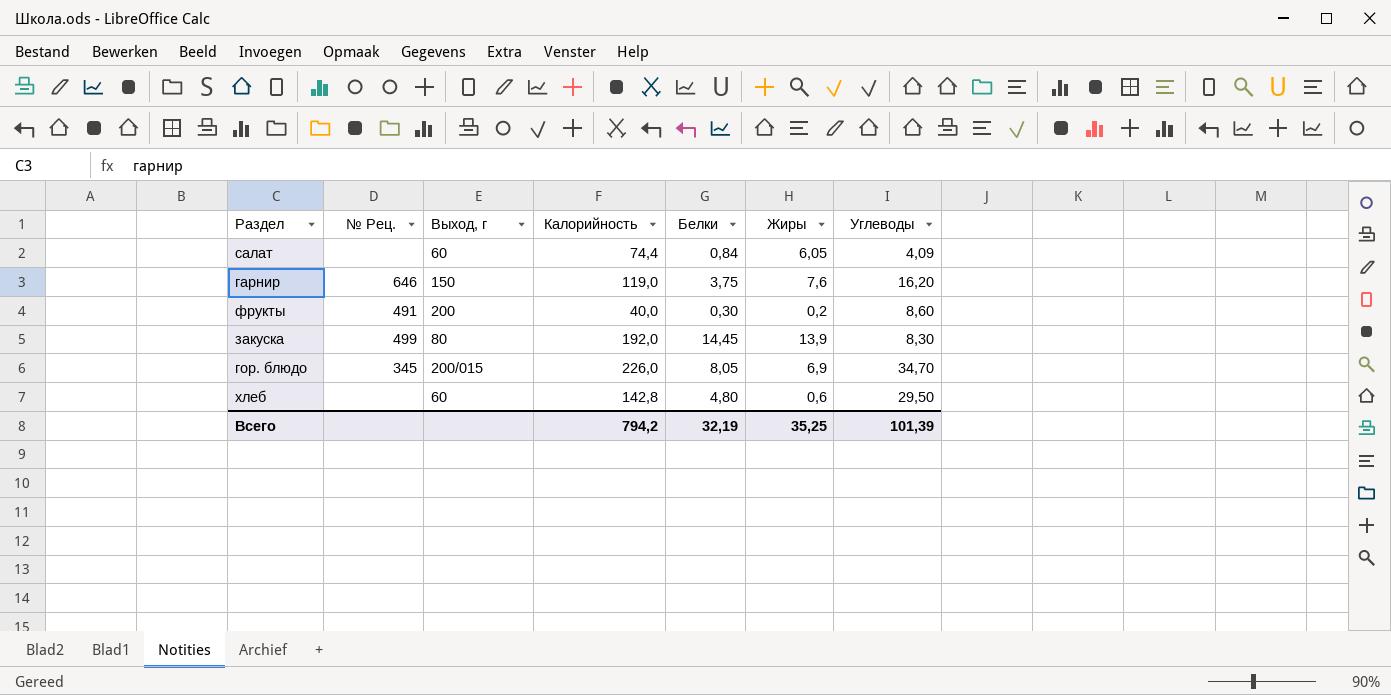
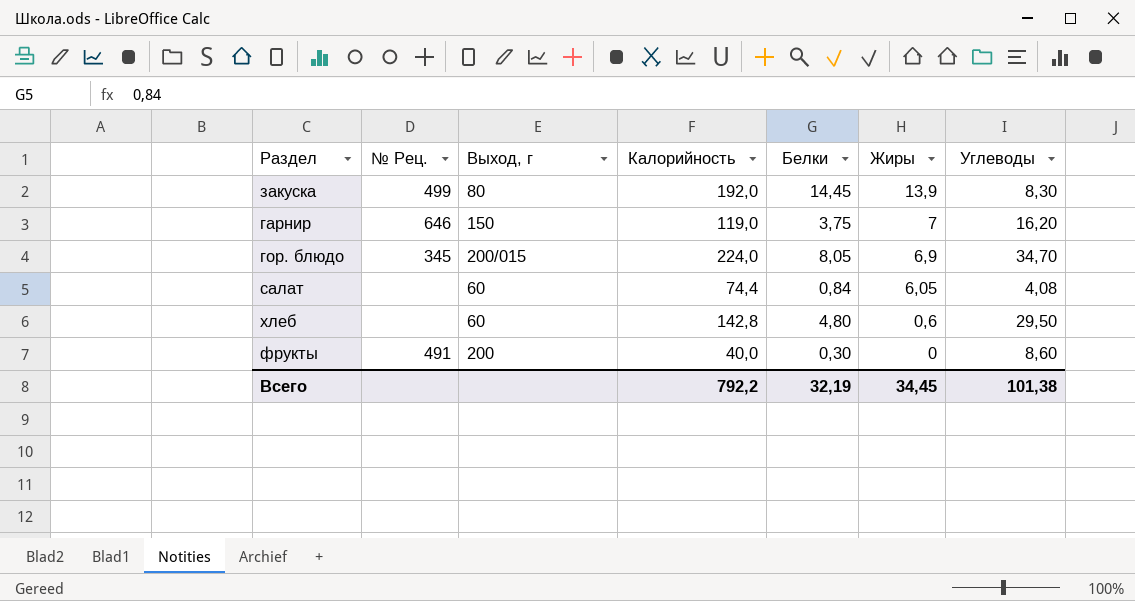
row order: none -> Жиры descending
гарнир | Жиры: 7,6 -> 7
гор. блюдо | Калорийность: 226,0 -> 224,0
салат | Углеводы: 4,09 -> 4,08
фрукты | Жиры: 0,2 -> 0
Всего | Калорийность: 794,2 -> 792,2
Всего | Жиры: 35,25 -> 34,45
Всего | Углеводы: 101,39 -> 101,38

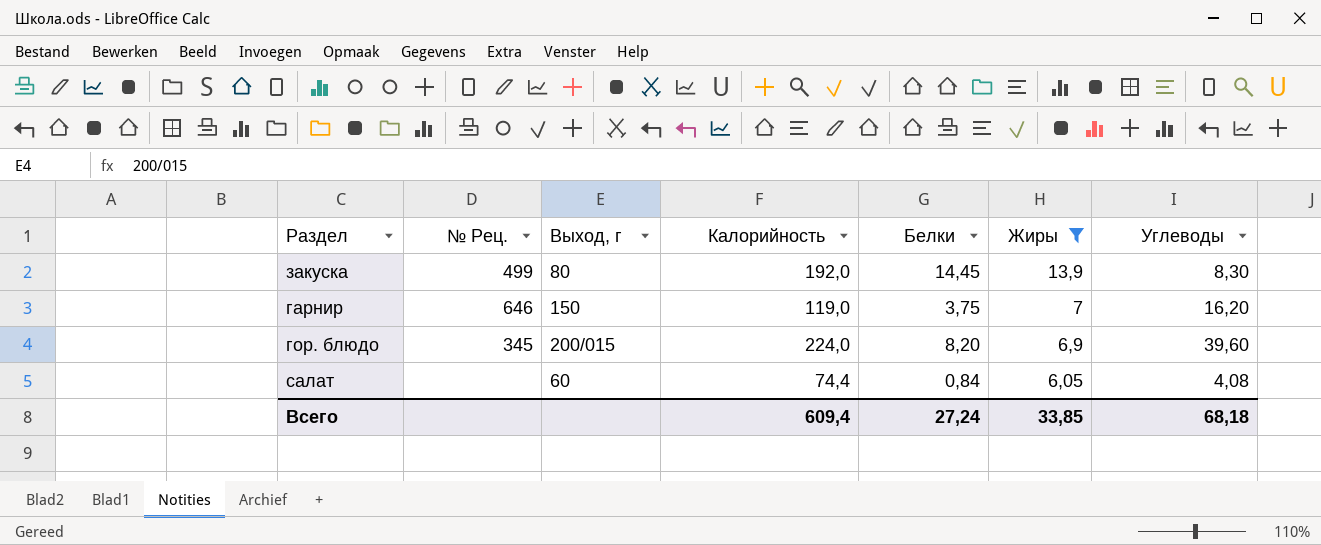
filter: none -> Жиры >= 6,05
гор. блюдо | Белки: 8,05 -> 8,20
гор. блюдо | Углеводы: 34,70 -> 39,60
Всего | Калорийность: 792,2 -> 609,4
Всего | Белки: 32,19 -> 27,24
Всего | Жиры: 34,45 -> 33,85
Всего | Углеводы: 101,38 -> 68,18

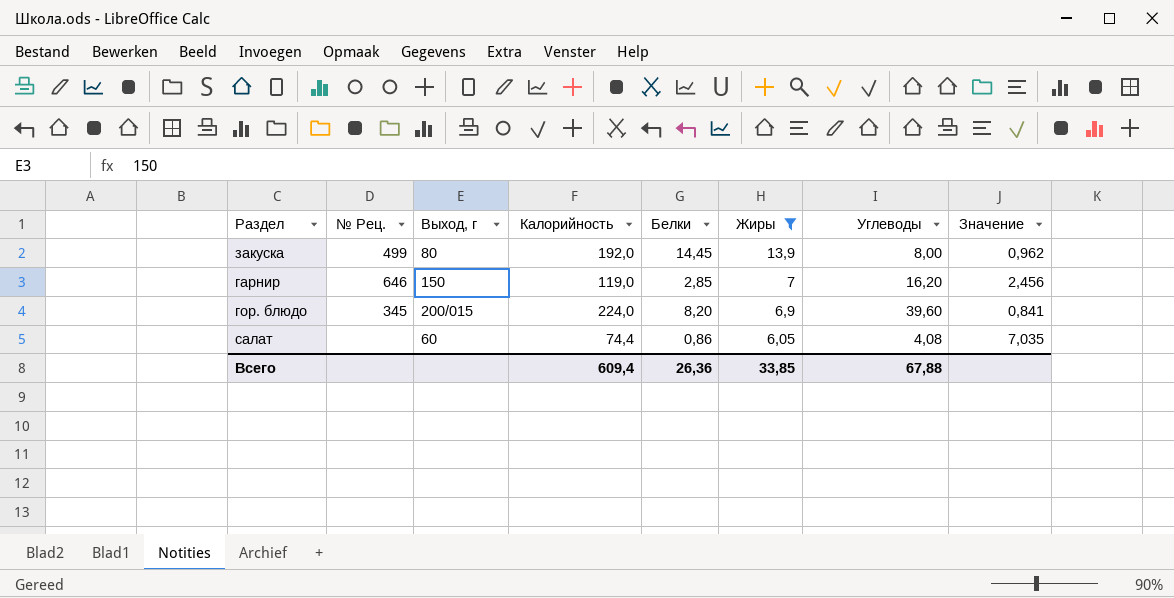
column Значение | formula: none -> [Жиры] / [Белки]
закуска | Углеводы: 8,30 -> 8,00
гарнир | Белки: 3,75 -> 2,85
салат | Белки: 0,84 -> 0,86
Всего | Белки: 27,24 -> 26,36
Всего | Углеводы: 68,18 -> 67,88

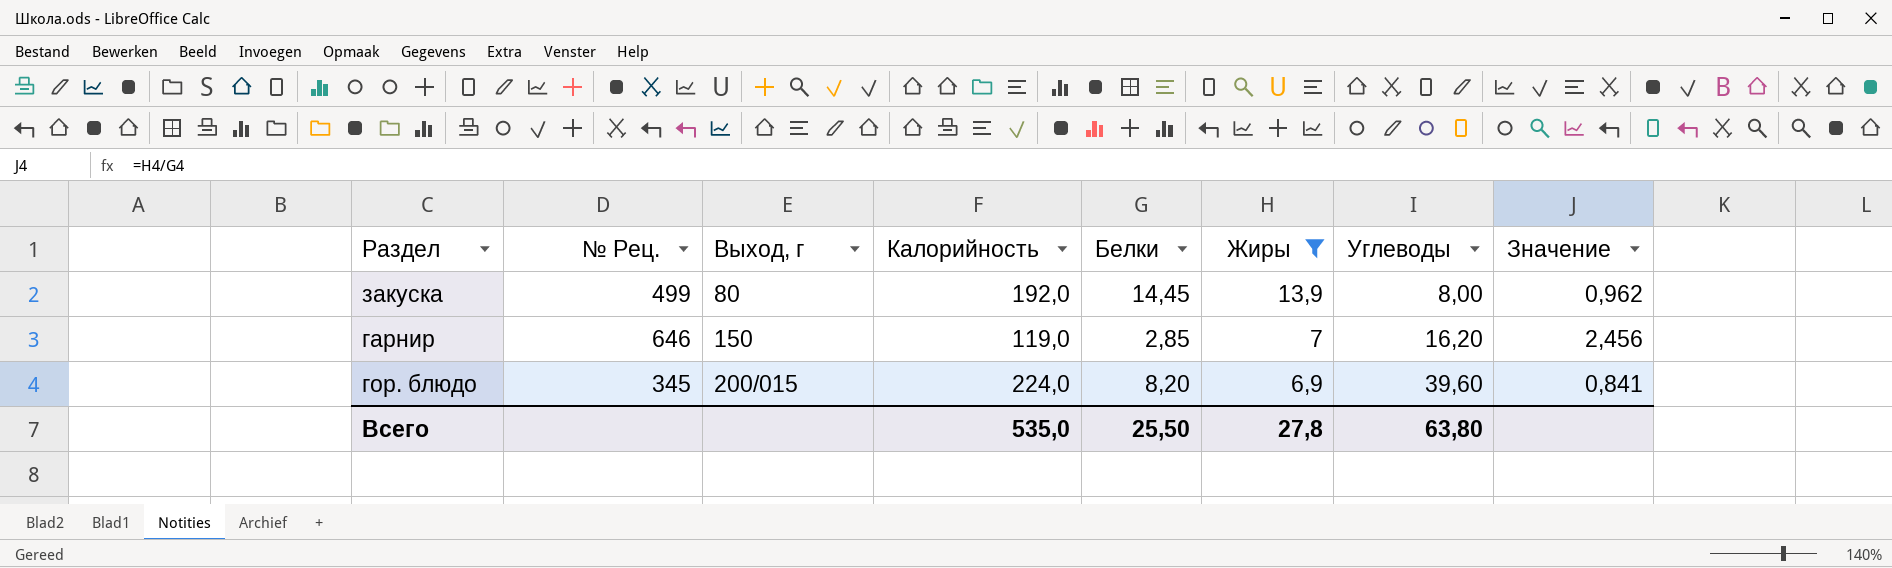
row салат: none | 60 | 74,4 | 0,86 | 6,05 | 4,08 | 7,035 -> none
Всего | Калорийность: 609,4 -> 535,0
Всего | Белки: 26,36 -> 25,50
Всего | Жиры: 33,85 -> 27,8
Всего | Углеводы: 67,88 -> 63,80

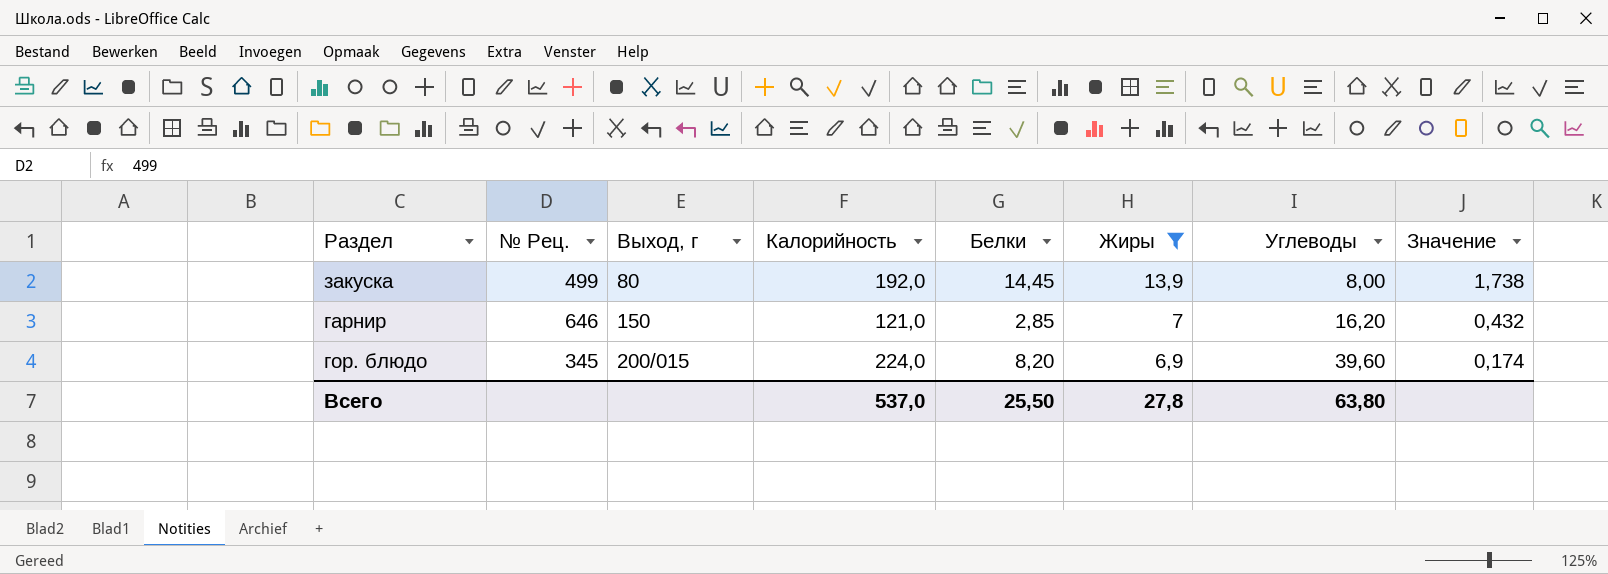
column Значение | formula: [Жиры] / [Белки] -> [Жиры] / [Углеводы]
гарнир | Калорийность: 119,0 -> 121,0
Всего | Калорийность: 535,0 -> 537,0

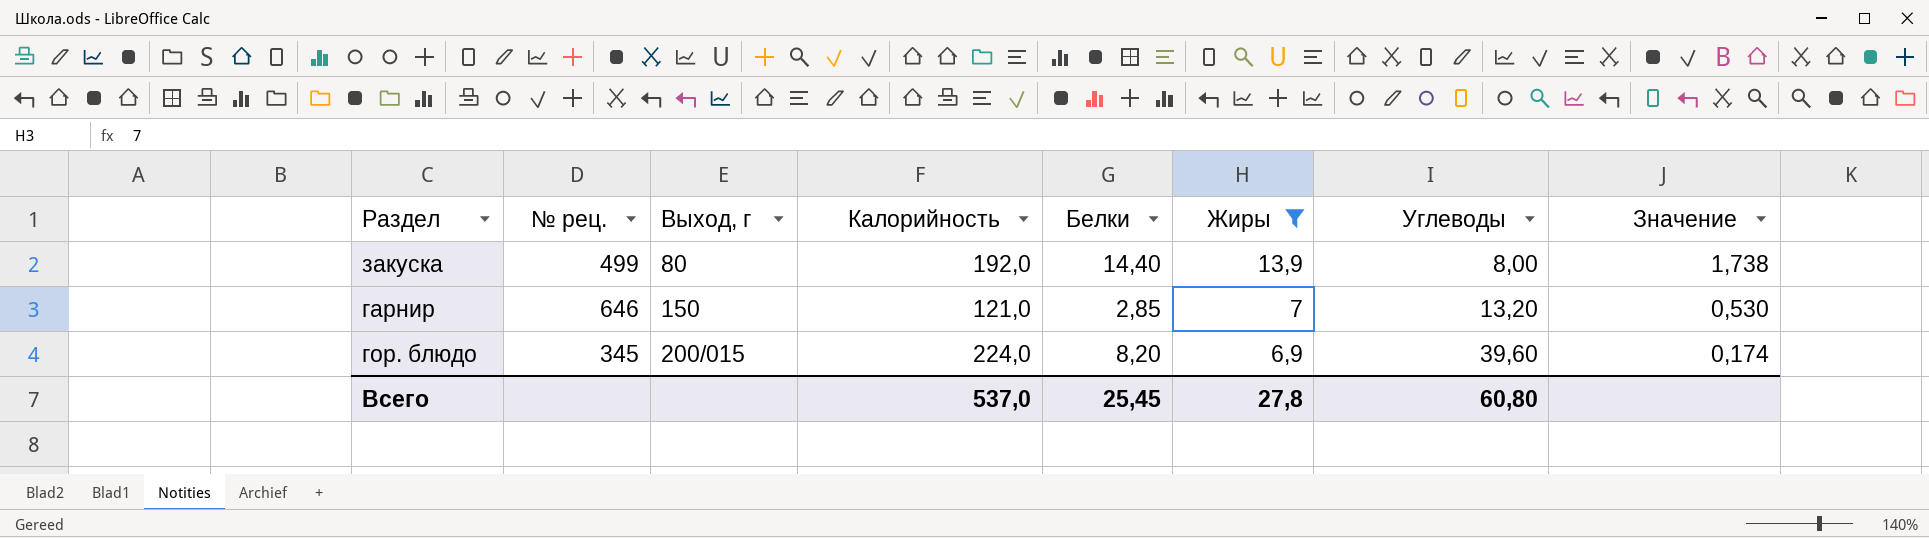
column name: № Рец. -> № рец.
закуска | Белки: 14,45 -> 14,40
гарнир | Углеводы: 16,20 -> 13,20
гарнир | Значение: 0,432 -> 0,530
Всего | Белки: 25,50 -> 25,45
Всего | Углеводы: 63,80 -> 60,80

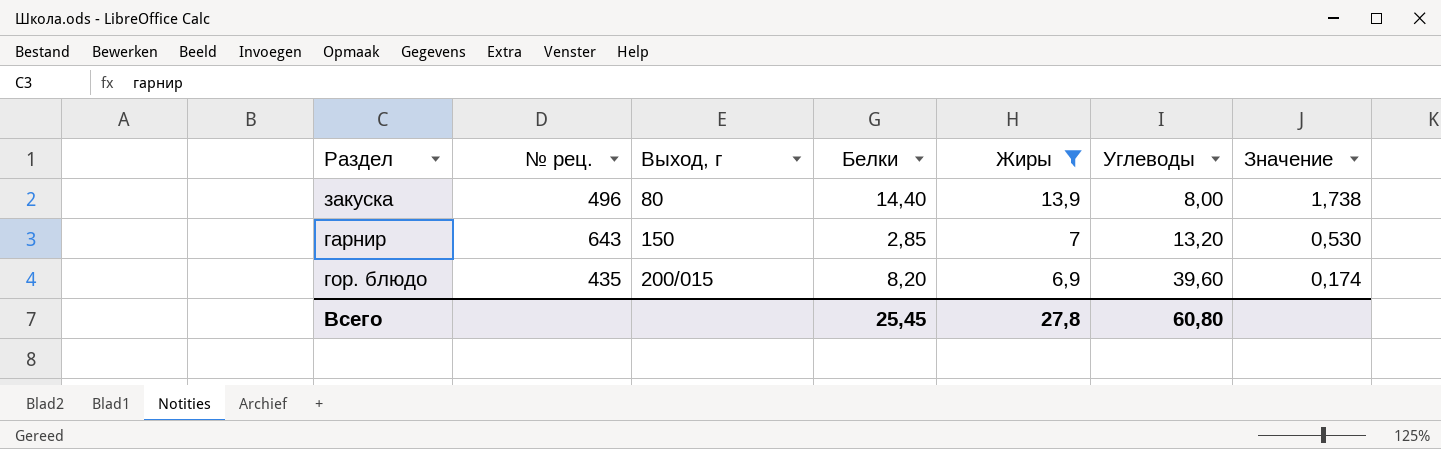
column Калорийность | position: 4 -> none
закуска | № рец.: 499 -> 496
гарнир | № рец.: 646 -> 643
гор. блюдо | № рец.: 345 -> 435

